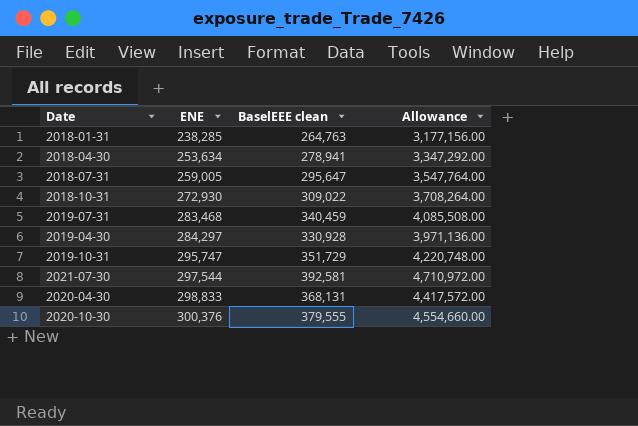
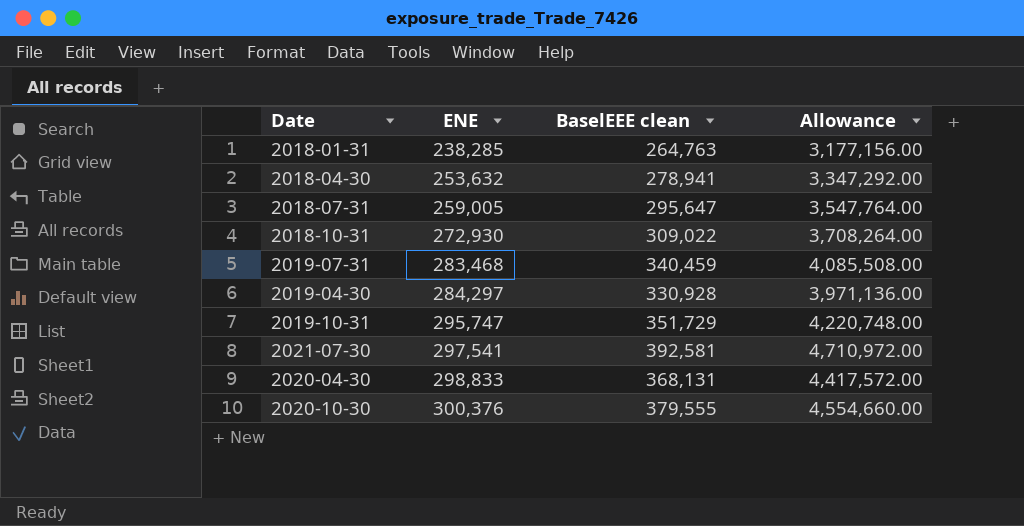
2018-04-30 | ENE: 253,634 -> 253,632
2021-07-30 | ENE: 297,544 -> 297,541

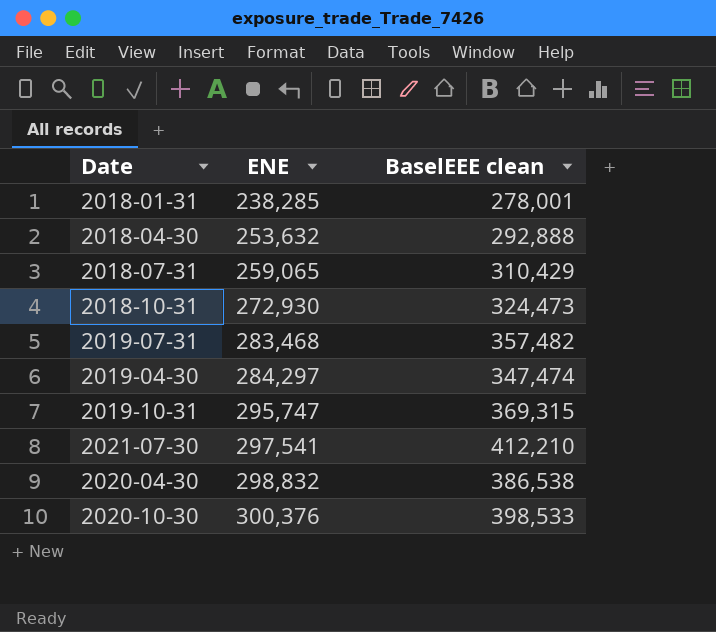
column Allowance | formula: [BaselEEE clean] * 12 -> none
2018-01-31 | BaselEEE clean: 264,763 -> 278,001
2018-04-30 | BaselEEE clean: 278,941 -> 292,888
2018-07-31 | ENE: 259,005 -> 259,065
2018-07-31 | BaselEEE clean: 295,647 -> 310,429
2018-10-31 | BaselEEE clean: 309,022 -> 324,473
2019-07-31 | BaselEEE clean: 340,459 -> 357,482
2019-04-30 | BaselEEE clean: 330,928 -> 347,474
2019-10-31 | BaselEEE clean: 351,729 -> 369,315
2021-07-30 | BaselEEE clean: 392,581 -> 412,210
2020-04-30 | ENE: 298,833 -> 298,832
2020-04-30 | BaselEEE clean: 368,131 -> 386,538
2020-10-30 | BaselEEE clean: 379,555 -> 398,533

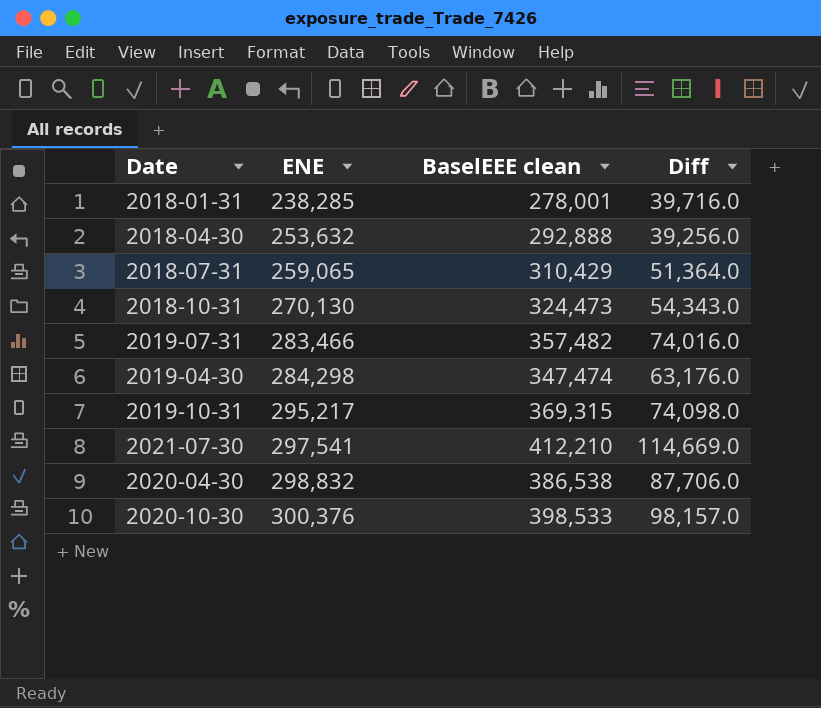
column Diff | formula: none -> [BaselEEE clean] - [ENE]
2018-10-31 | ENE: 272,930 -> 270,130
2019-07-31 | ENE: 283,468 -> 283,466
2019-04-30 | ENE: 284,297 -> 284,298
2019-10-31 | ENE: 295,747 -> 295,217

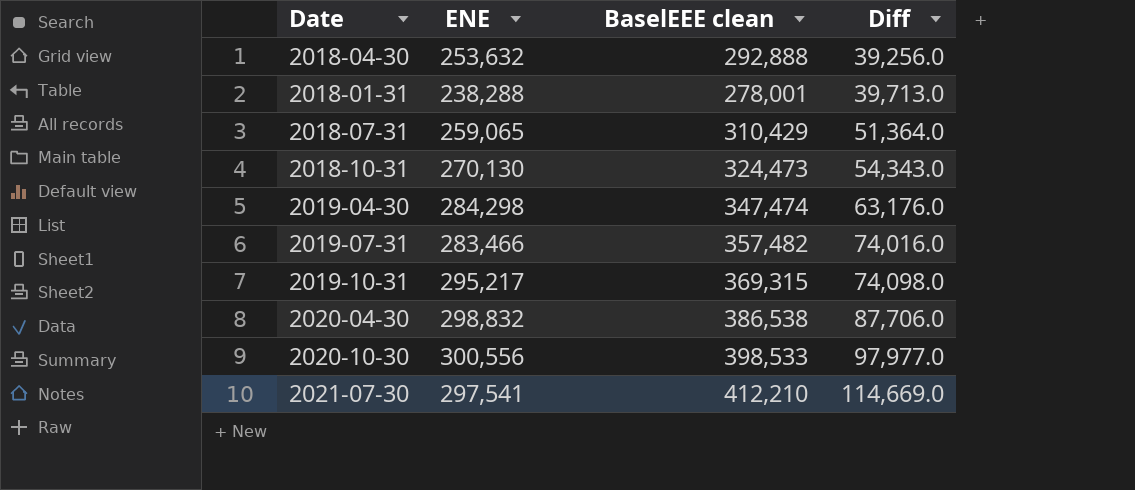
row order: ENE ascending -> Diff ascending
2018-01-31 | ENE: 238,285 -> 238,288
2018-01-31 | Diff: 39,716.0 -> 39,713.0
2020-10-30 | ENE: 300,376 -> 300,556
2020-10-30 | Diff: 98,157.0 -> 97,977.0

